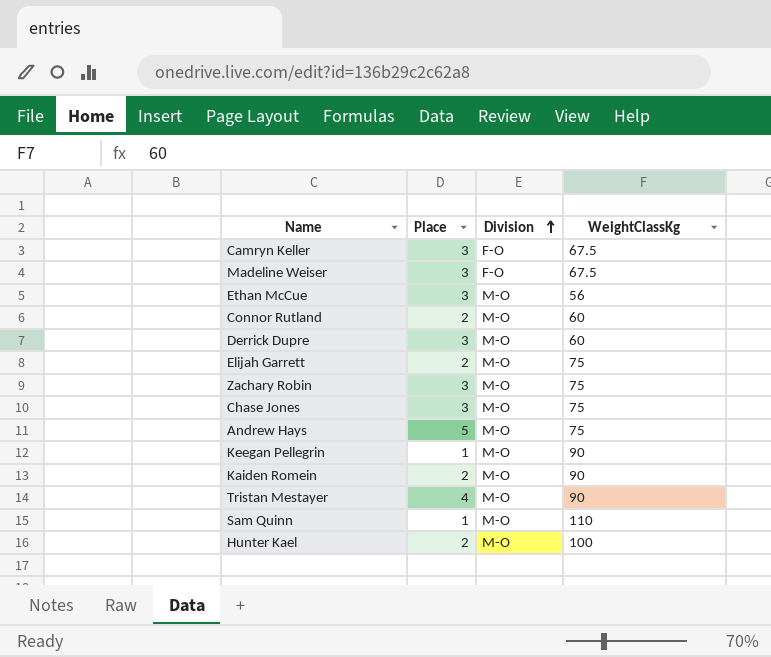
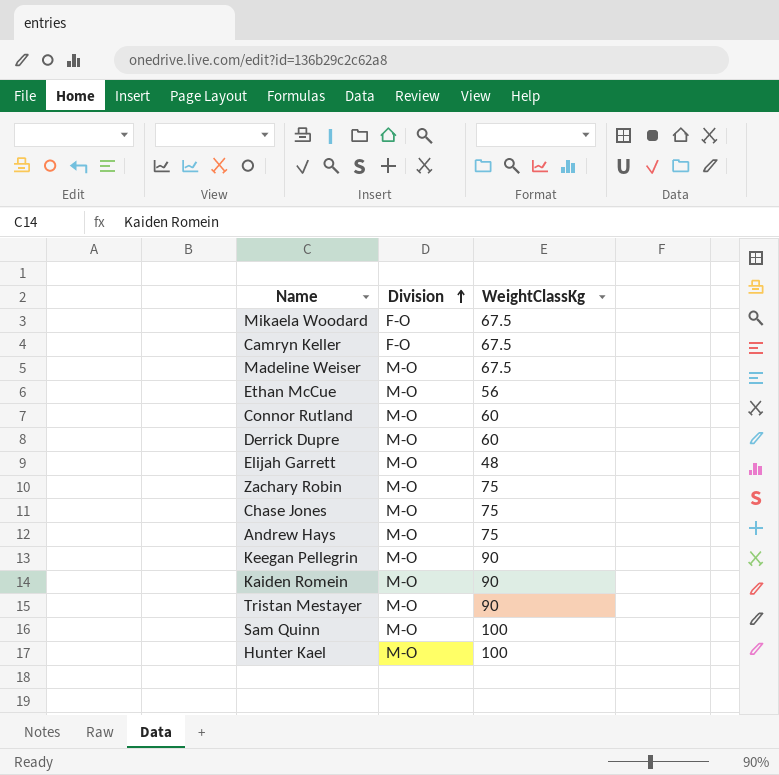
column Place | position: 2 -> none
row Mikaela Woodard: none -> F-O | 67.5
Madeline Weiser | Division: F-O -> M-O
Elijah Garrett | WeightClassKg: 75 -> 48
Sam Quinn | WeightClassKg: 110 -> 100

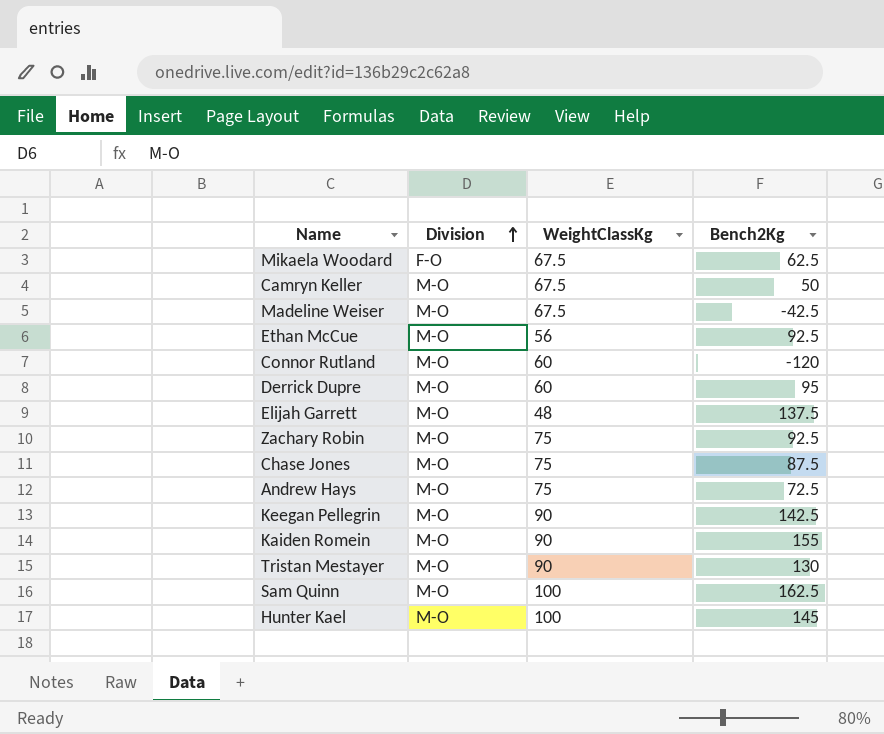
column Bench2Kg | position: none -> 4
Camryn Keller | Division: F-O -> M-O

